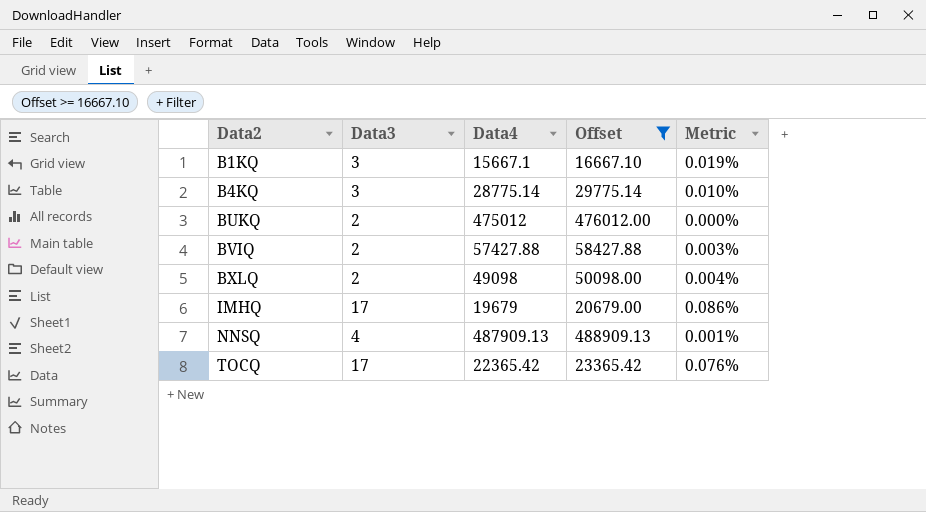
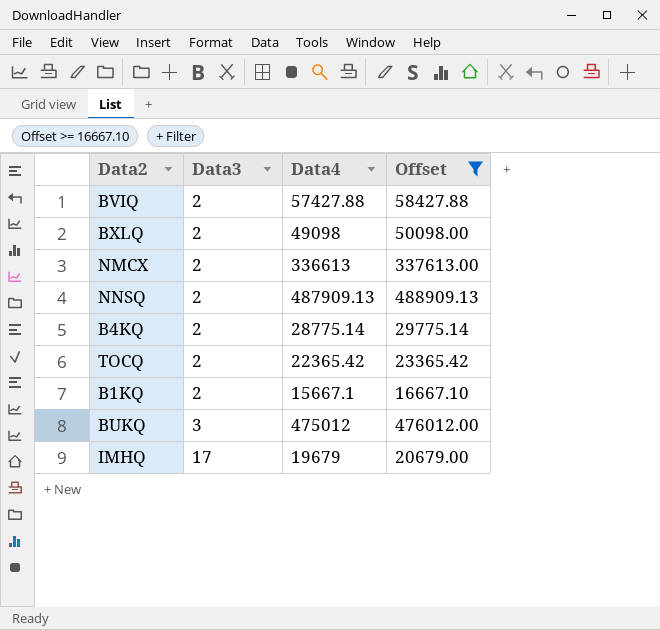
row order: Data2 ascending -> Data3 ascending
column Metric | formula: [Data3] / [Data4] -> none
row NMCX: none -> 2 | 336613 | 337613.00
NNSQ | Data3: 4 -> 2
B4KQ | Data3: 3 -> 2
TOCQ | Data3: 17 -> 2
B1KQ | Data3: 3 -> 2
BUKQ | Data3: 2 -> 3

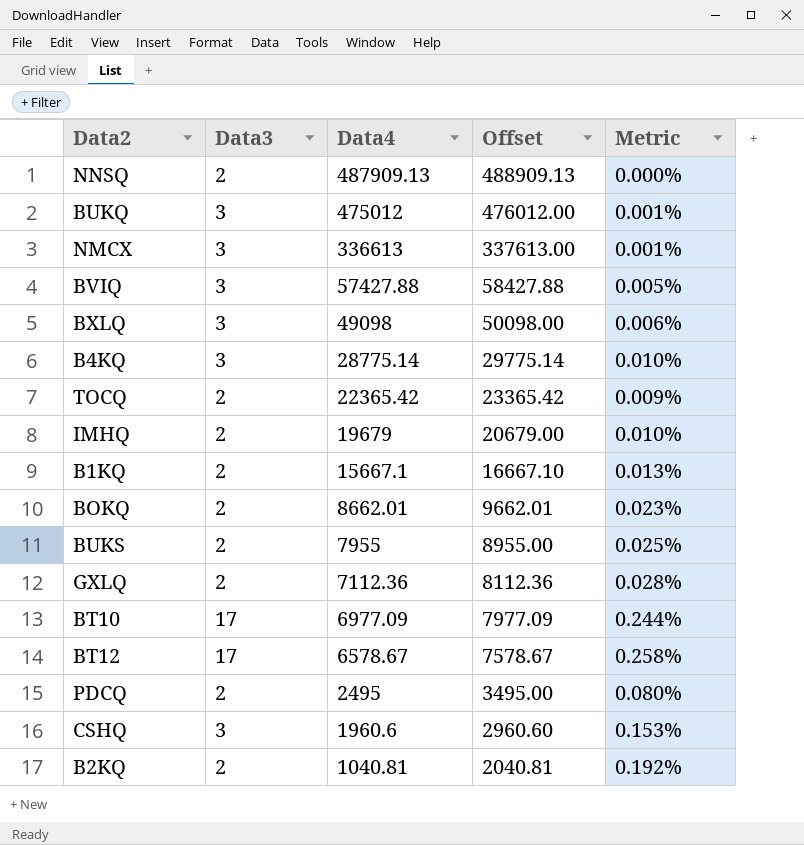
filter: Offset >= 16667.10 -> none
row order: Data3 ascending -> Data4 descending
column Metric | formula: none -> [Data3] / [Data4]
NMCX | Data3: 2 -> 3
BVIQ | Data3: 2 -> 3
BXLQ | Data3: 2 -> 3
B4KQ | Data3: 2 -> 3
IMHQ | Data3: 17 -> 2

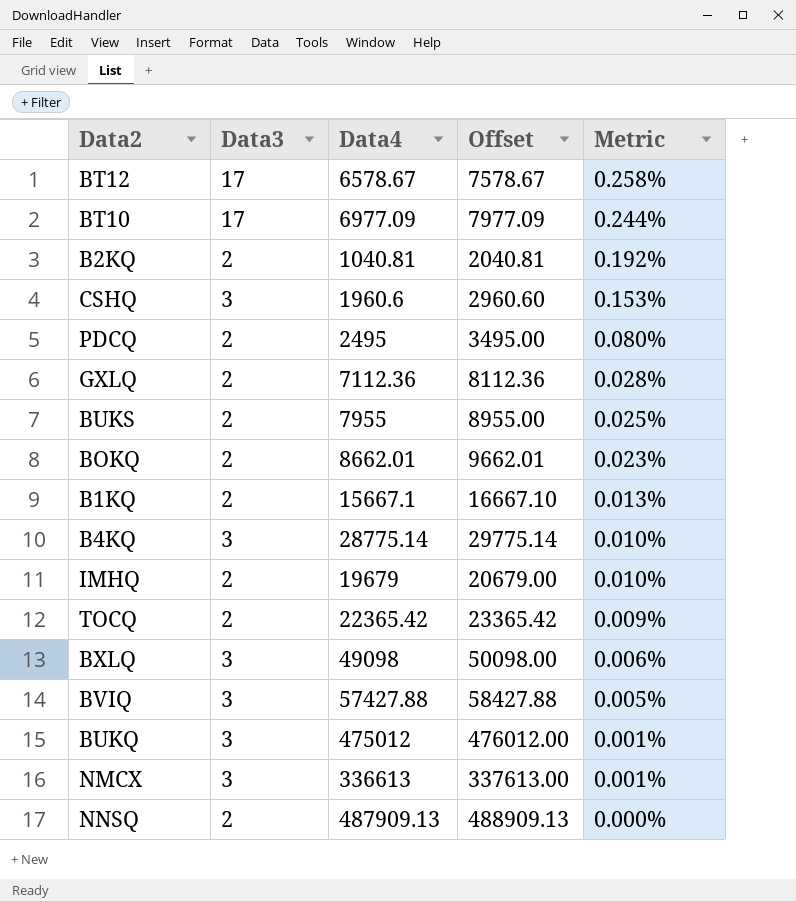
row order: Data4 descending -> Metric descending

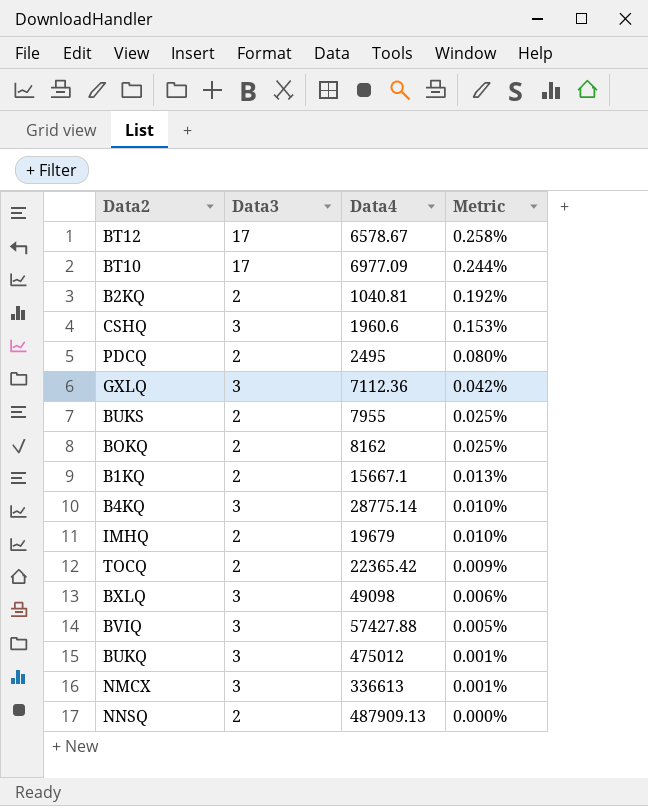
column Offset | formula: [Data4] + 1000 -> none
GXLQ | Data3: 2 -> 3
GXLQ | Metric: 0.028% -> 0.042%
BOKQ | Data4: 8662.01 -> 8162
BOKQ | Metric: 0.023% -> 0.025%

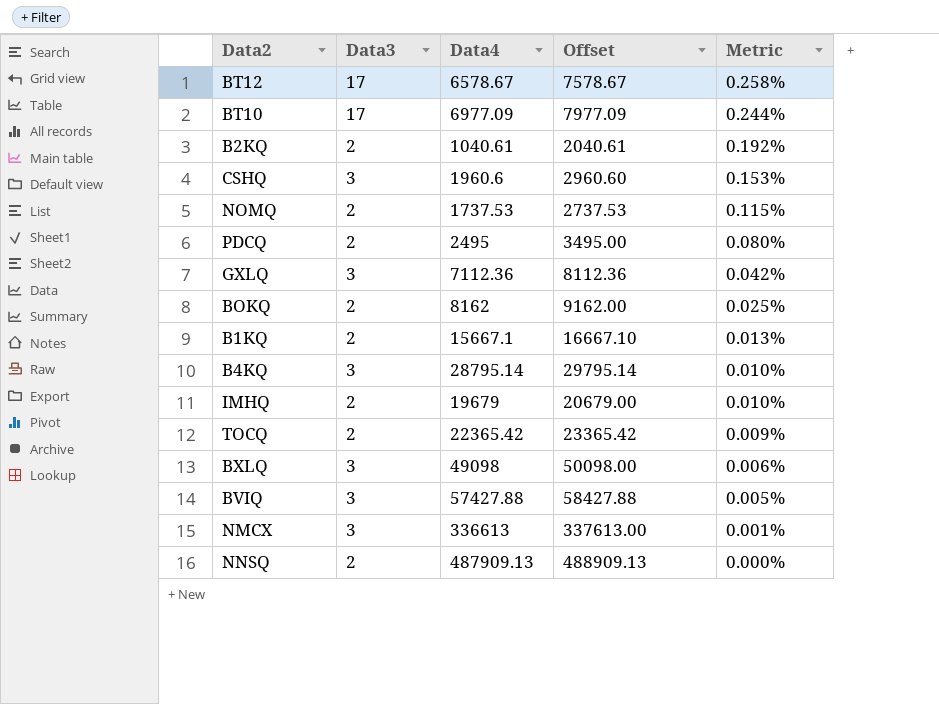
column Offset | formula: none -> [Data4] + 1000
row BUKS: 2 | 7955 | 0.025% -> none
row BUKQ: 3 | 475012 | 0.001% -> none
B2KQ | Data4: 1040.81 -> 1040.61
row NOMQ: none -> 2 | 1737.53 | 2737.53 | 0.115%
B4KQ | Data4: 28775.14 -> 28795.14

